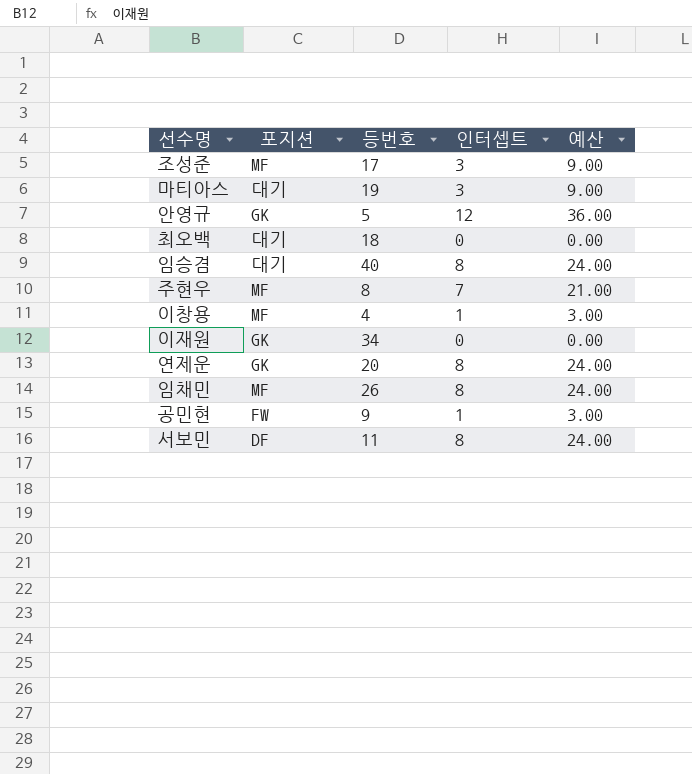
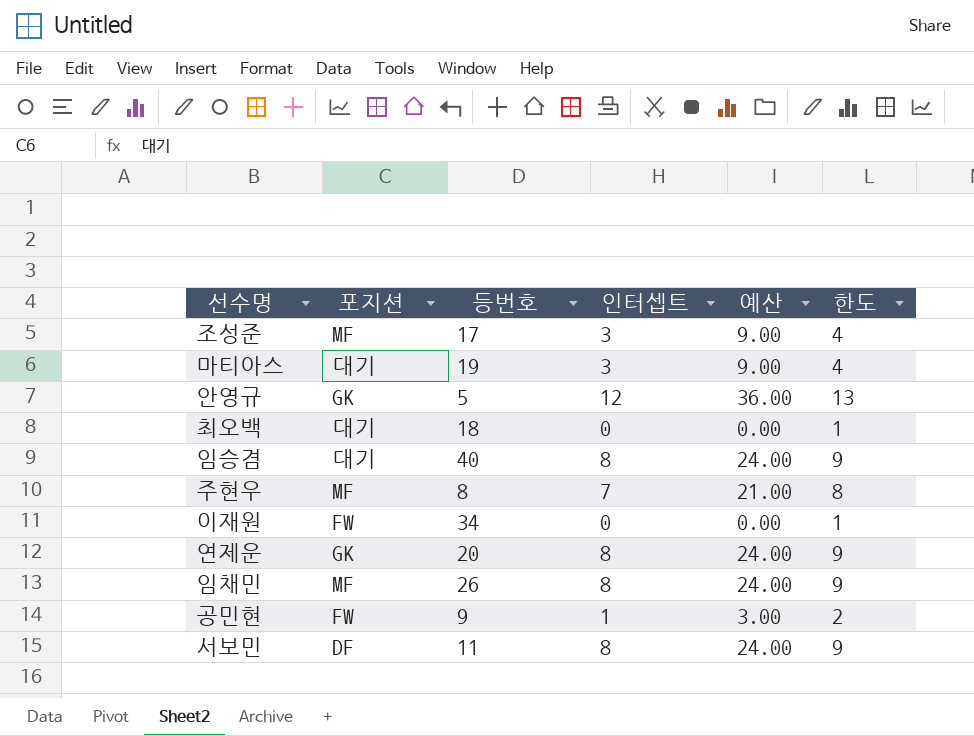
column 한도 | formula: none -> [인터셉트] + 1
row 이창용: MF | 4 | 1 | 3.00 -> none
이재원 | 포지션: GK -> FW

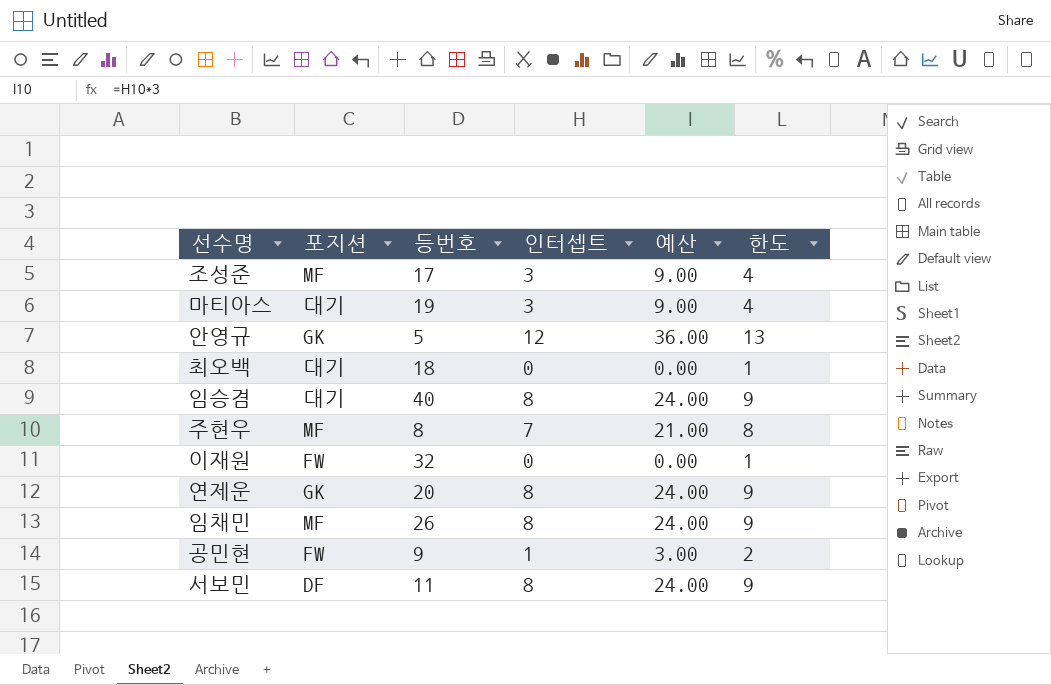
이재원 | 등번호: 34 -> 32

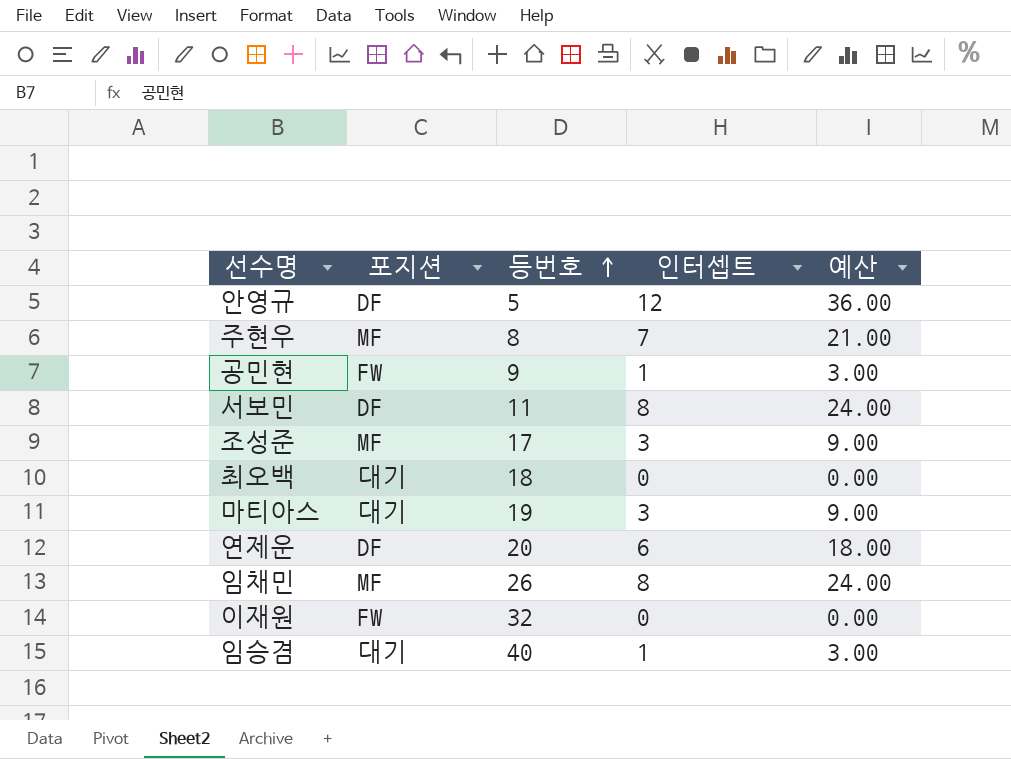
row order: none -> 등번호 ascending
column 한도 | formula: [인터셉트] + 1 -> none
안영규 | 포지션: GK -> DF
연제운 | 포지션: GK -> DF
연제운 | 인터셉트: 8 -> 6
연제운 | 예산: 24.00 -> 18.00
임승겸 | 인터셉트: 8 -> 1
임승겸 | 예산: 24.00 -> 3.00

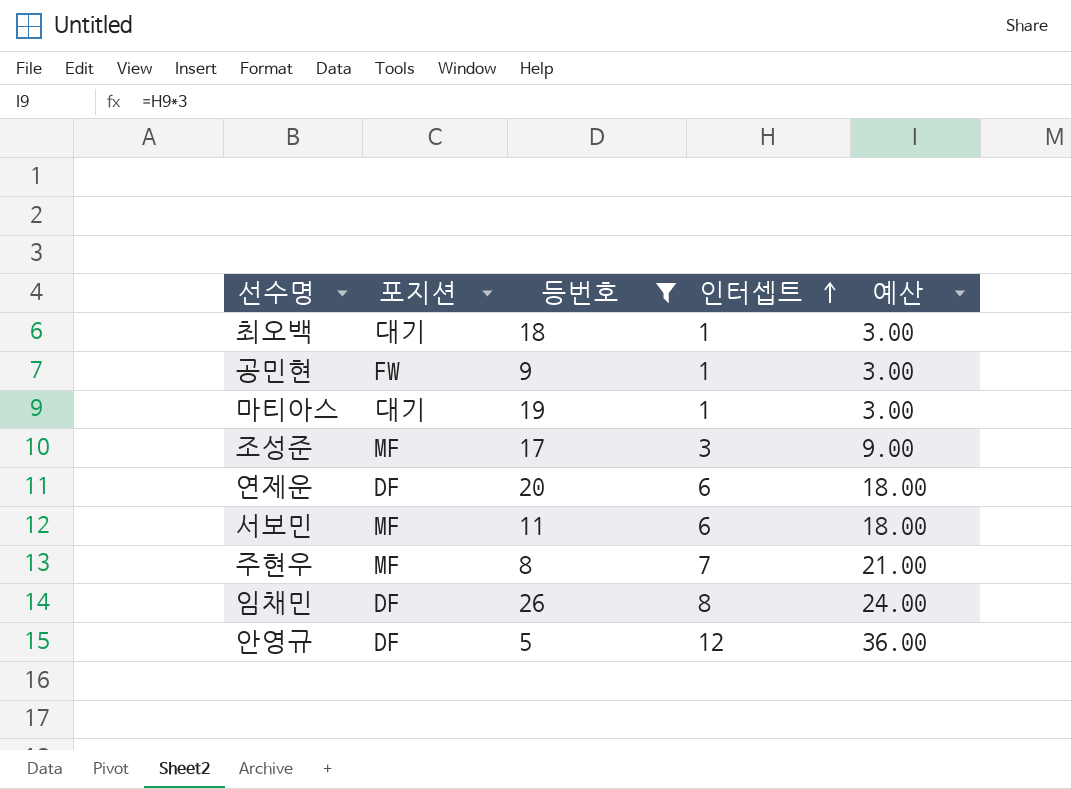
filter: none -> 등번호 <= 26
row order: 등번호 ascending -> 인터셉트 ascending
최오백 | 인터셉트: 0 -> 1
최오백 | 예산: 0.00 -> 3.00
마티아스 | 인터셉트: 3 -> 1
마티아스 | 예산: 9.00 -> 3.00
서보민 | 포지션: DF -> MF
서보민 | 인터셉트: 8 -> 6
서보민 | 예산: 24.00 -> 18.00
임채민 | 포지션: MF -> DF

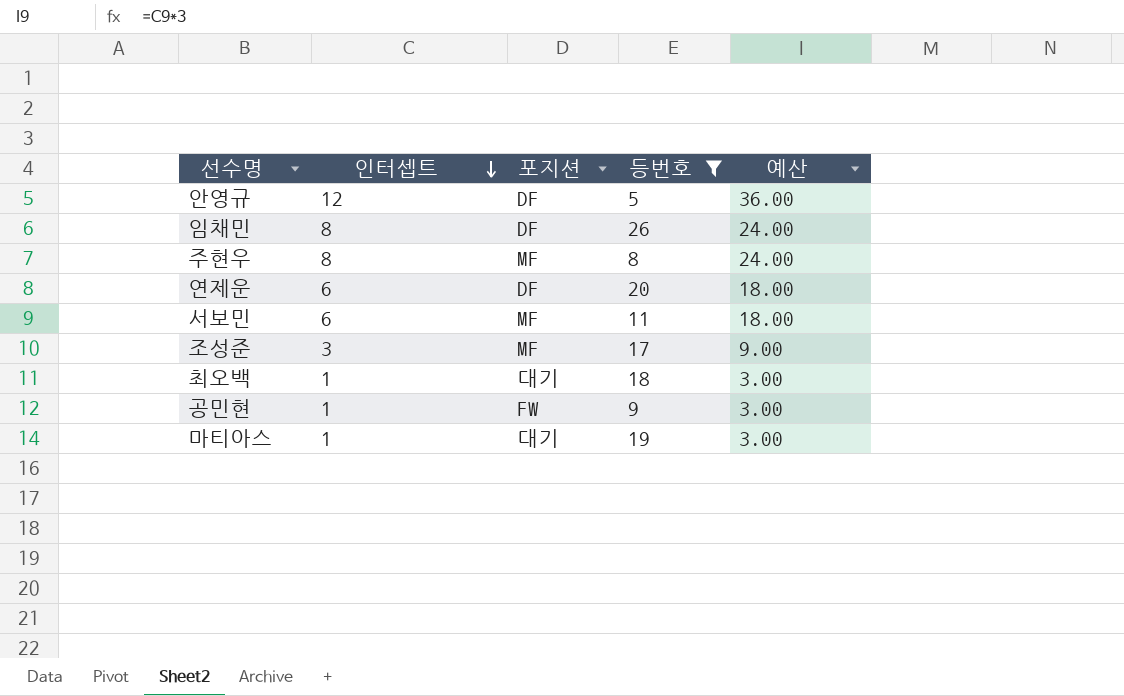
row order: 인터셉트 ascending -> 인터셉트 descending
column 인터셉트 | position: 4 -> 2
주현우 | 인터셉트: 7 -> 8
주현우 | 예산: 21.00 -> 24.00

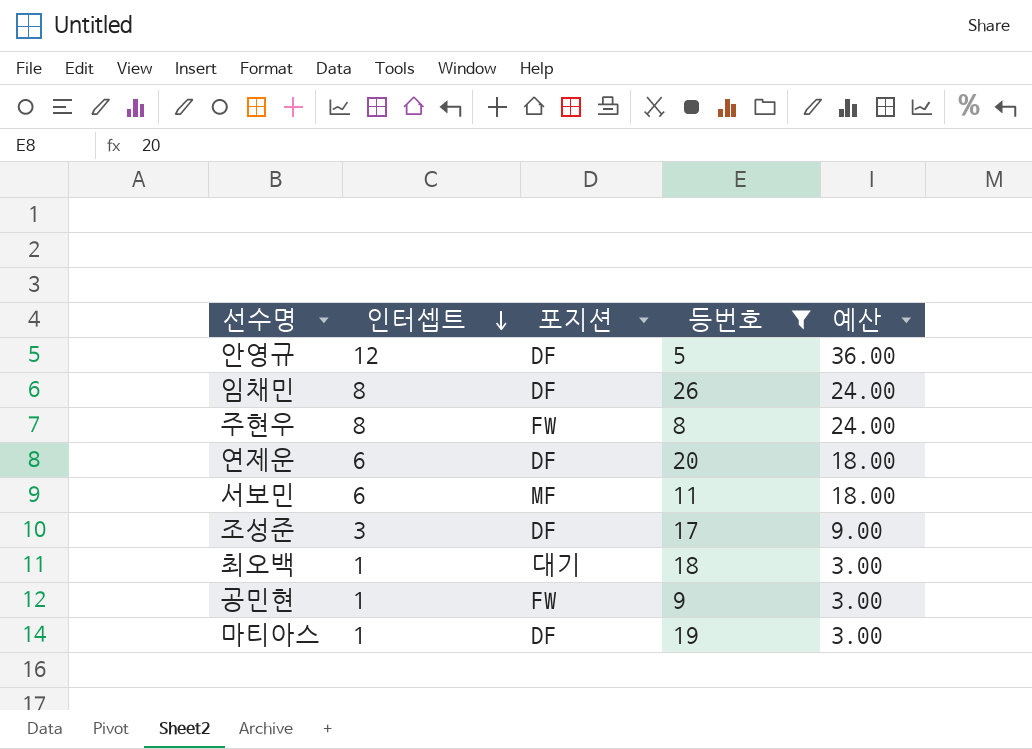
주현우 | 포지션: MF -> FW
조성준 | 포지션: MF -> DF
마티아스 | 포지션: 대기 -> DF

